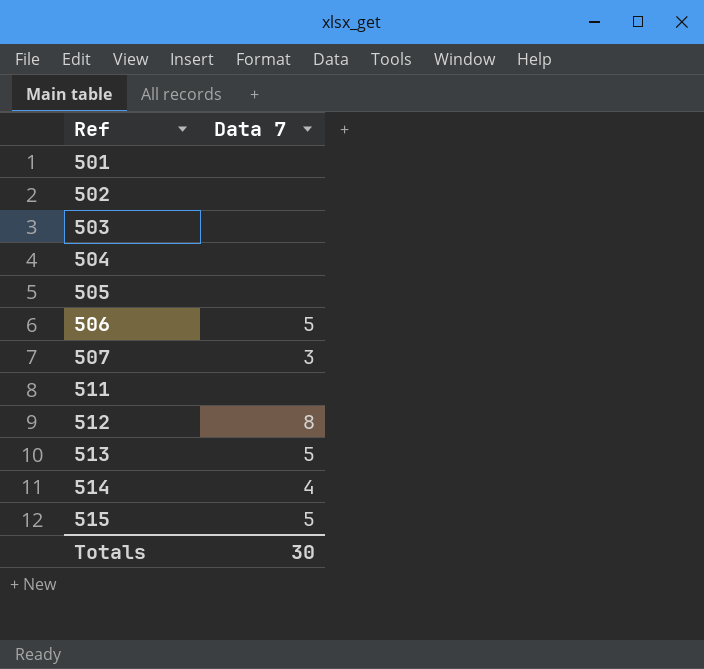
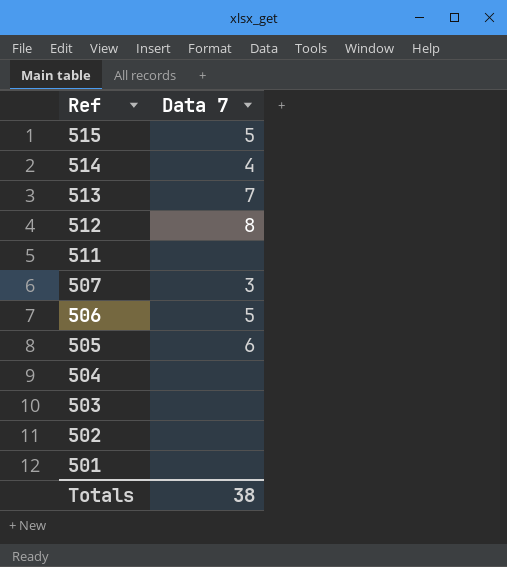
row order: Ref ascending -> Ref descending
513 | Data 7: 5 -> 7
505 | Data 7: none -> 6
Totals | Data 7: 30 -> 38

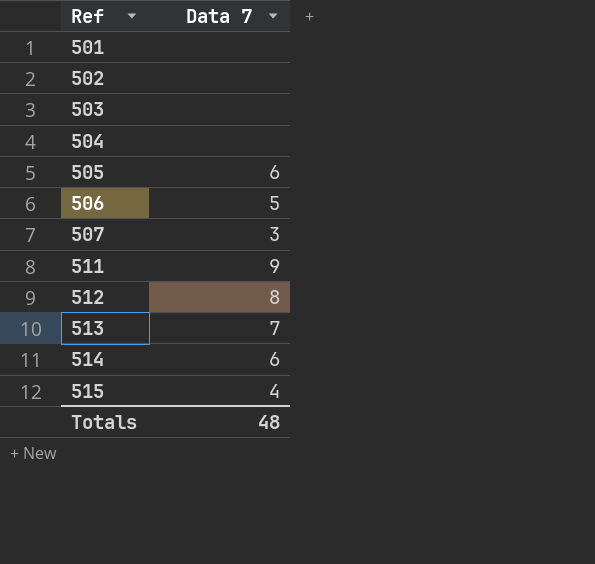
row order: Ref descending -> Ref ascending
511 | Data 7: none -> 9
514 | Data 7: 4 -> 6
515 | Data 7: 5 -> 4
Totals | Data 7: 38 -> 48

